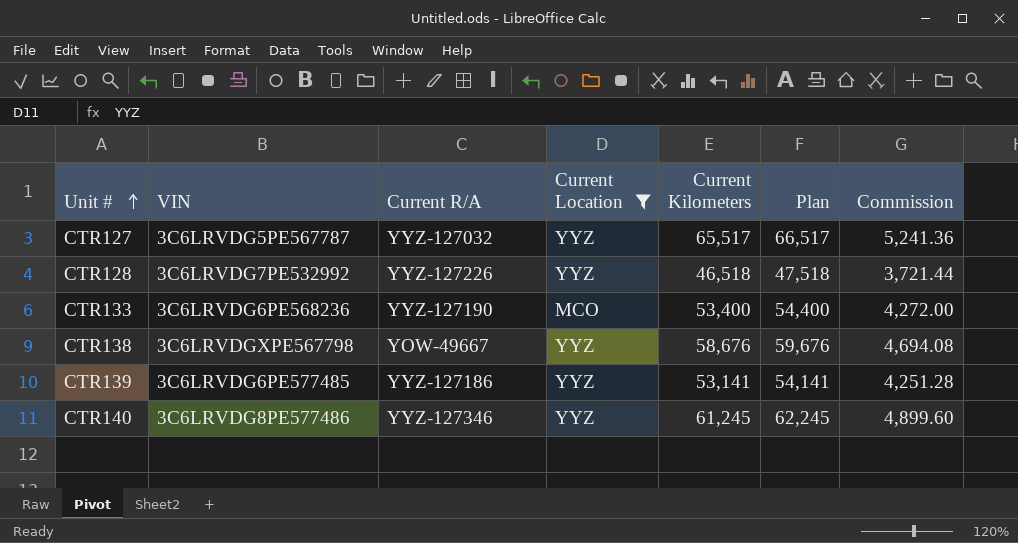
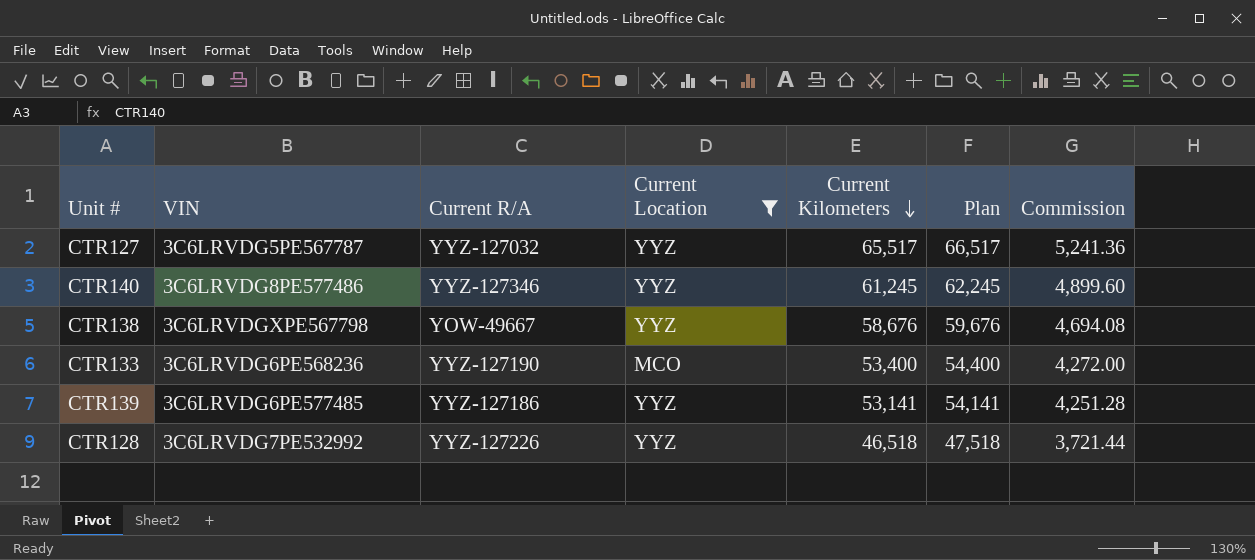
row order: Unit # ascending -> Current Kilometers descending

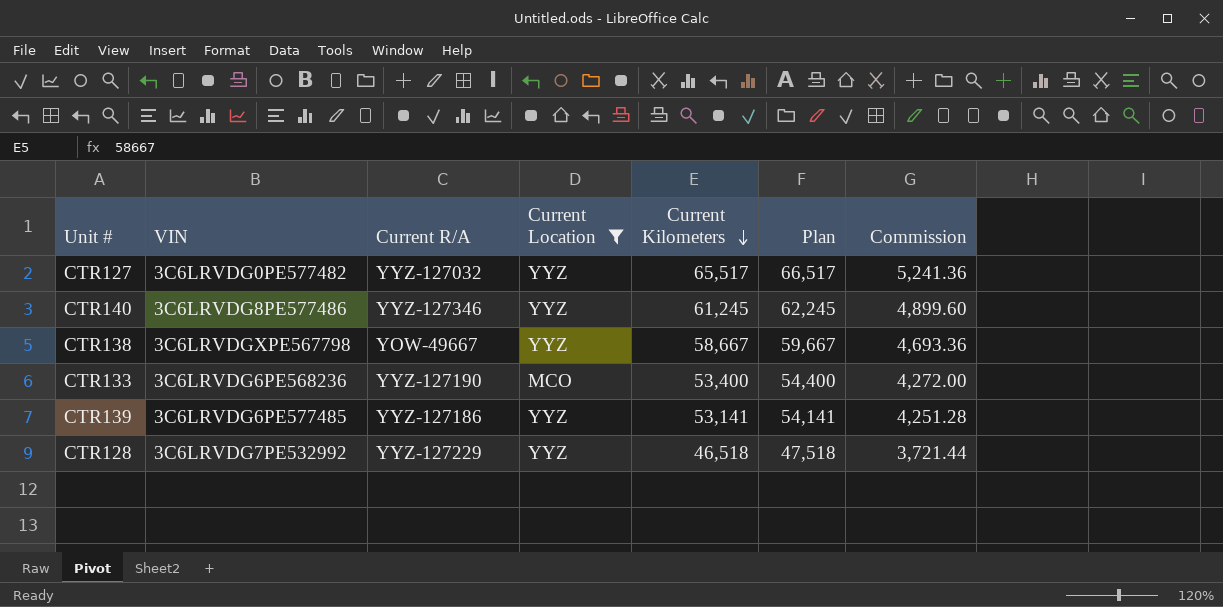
CTR127 | VIN: 3C6LRVDG5PE567787 -> 3C6LRVDG0PE577482
CTR138 | Current Kilometers: 58,676 -> 58,667
CTR138 | Plan: 59,676 -> 59,667
CTR138 | Commission: 4,694.08 -> 4,693.36
CTR128 | Current R/A: YYZ-127226 -> YYZ-127229

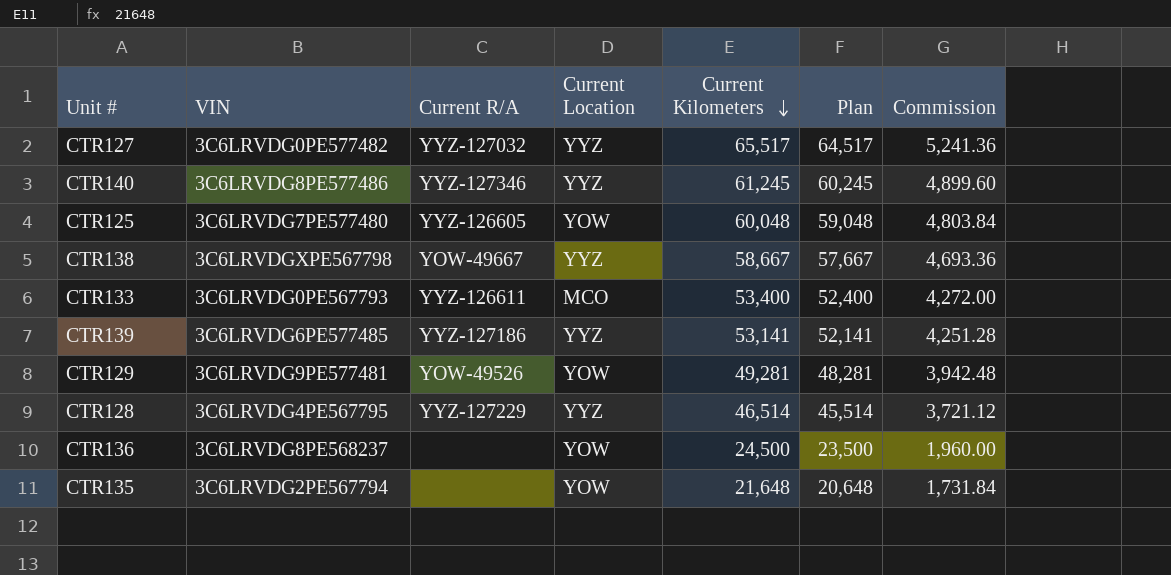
filter: Current Location != YOW -> none
column Plan | formula: [Current Kilometers] + 1000 -> [Current Kilometers] - 1000
CTR133 | VIN: 3C6LRVDG6PE568236 -> 3C6LRVDG0PE567793
CTR133 | Current R/A: YYZ-127190 -> YYZ-126611
CTR128 | VIN: 3C6LRVDG7PE532992 -> 3C6LRVDG4PE567795
CTR128 | Current Kilometers: 46,518 -> 46,514
CTR128 | Commission: 3,721.44 -> 3,721.12

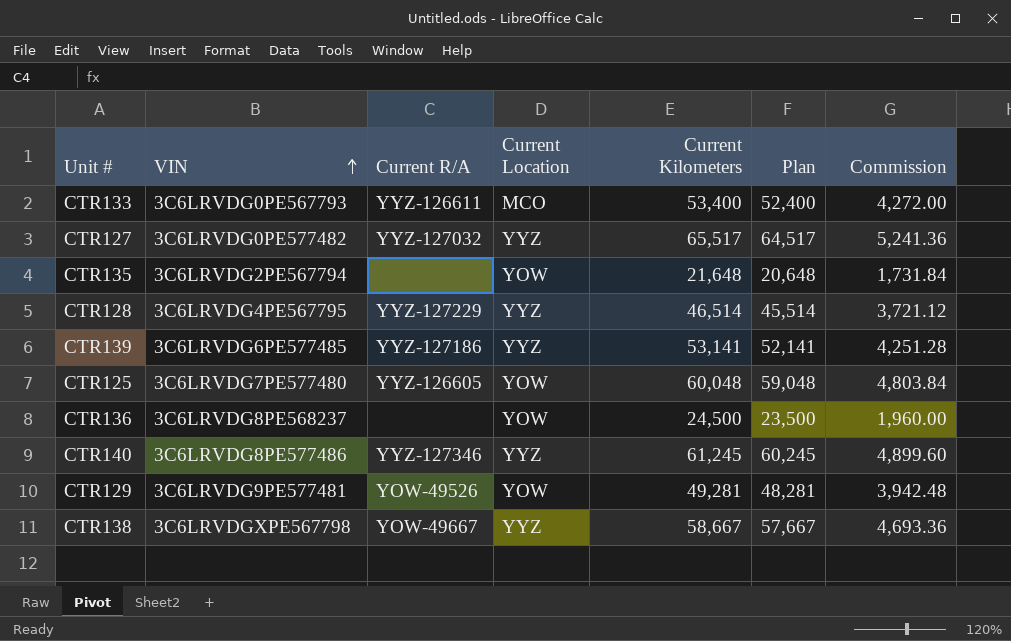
row order: Current Kilometers descending -> VIN ascending

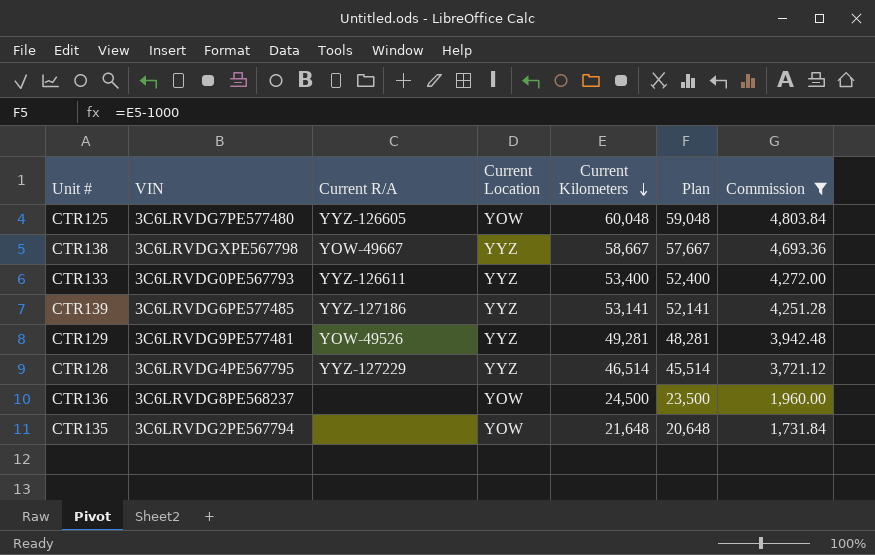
filter: none -> Commission <= 4,803.84
row order: VIN ascending -> Current Kilometers descending
CTR133 | Current Location: MCO -> YYZ
CTR129 | Current Location: YOW -> YYZ

